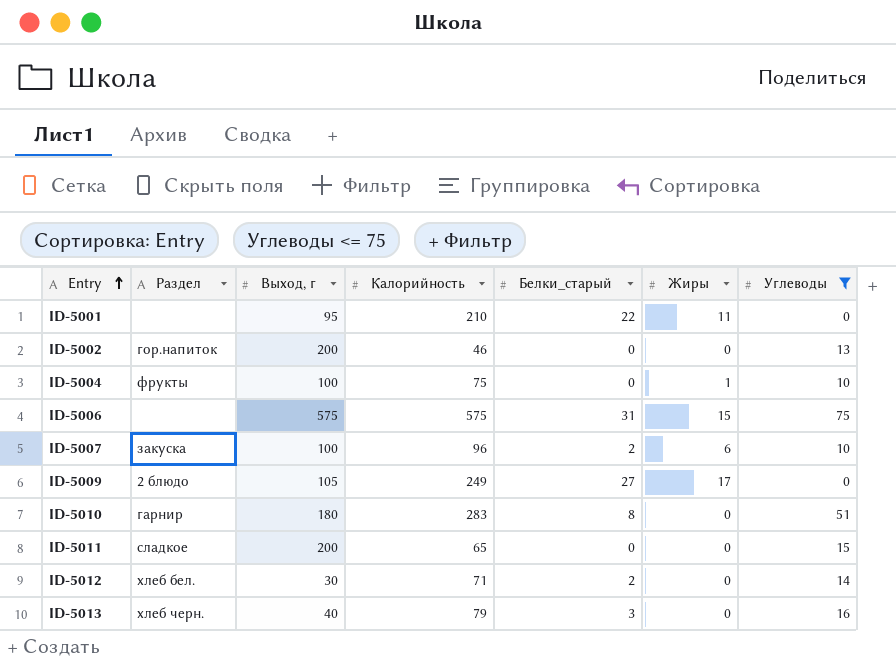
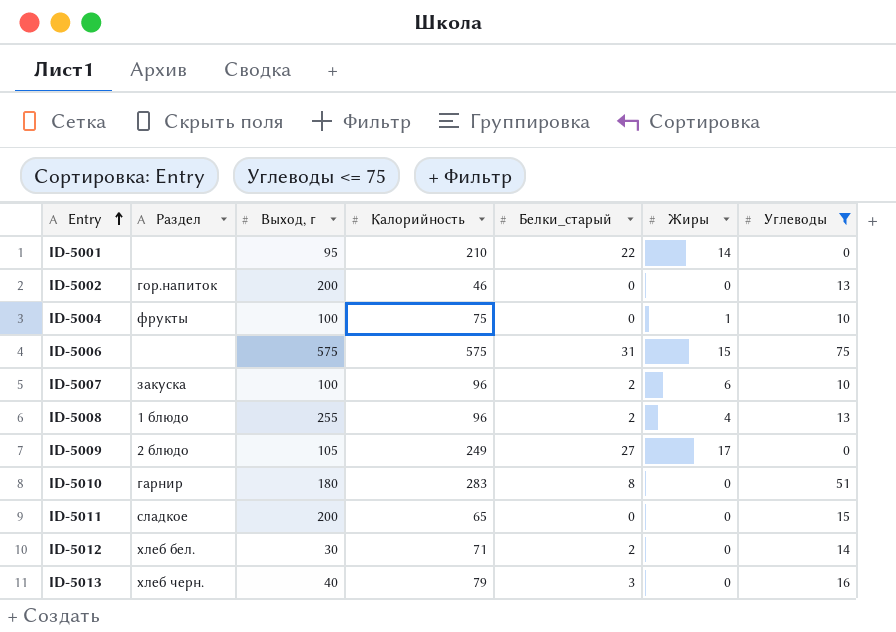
ID-5001 | Жиры: 11 -> 14
row ID-5008: none -> 1 блюдо | 255 | 96 | 2 | 4 | 13

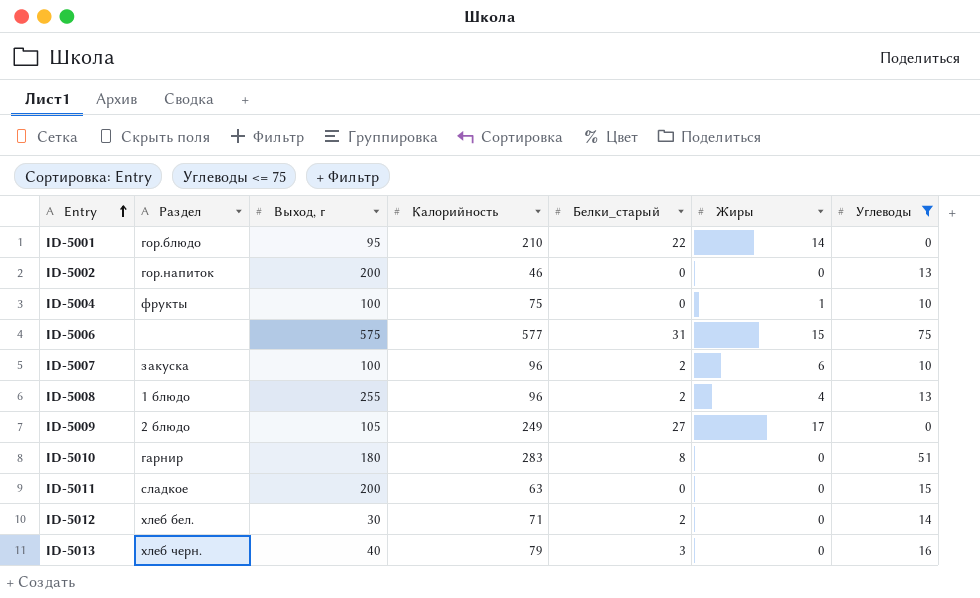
ID-5001 | Раздел: none -> гор.блюдо
ID-5006 | Калорийность: 575 -> 577
ID-5011 | Калорийность: 65 -> 63

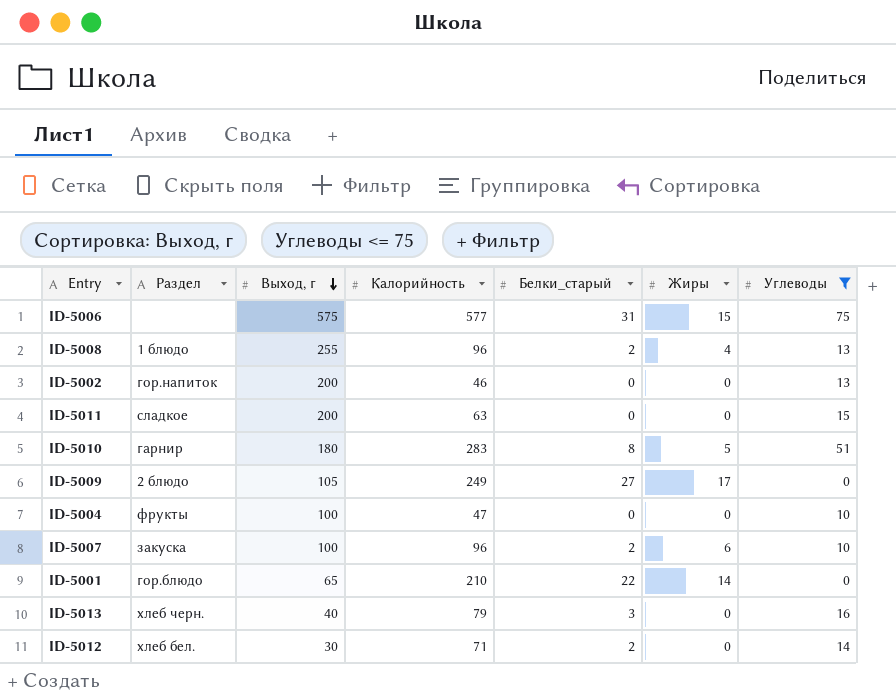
row order: Entry ascending -> Выход, г descending
ID-5010 | Жиры: 0 -> 5
ID-5004 | Калорийность: 75 -> 47
ID-5004 | Жиры: 1 -> 0
ID-5001 | Выход, г: 95 -> 65

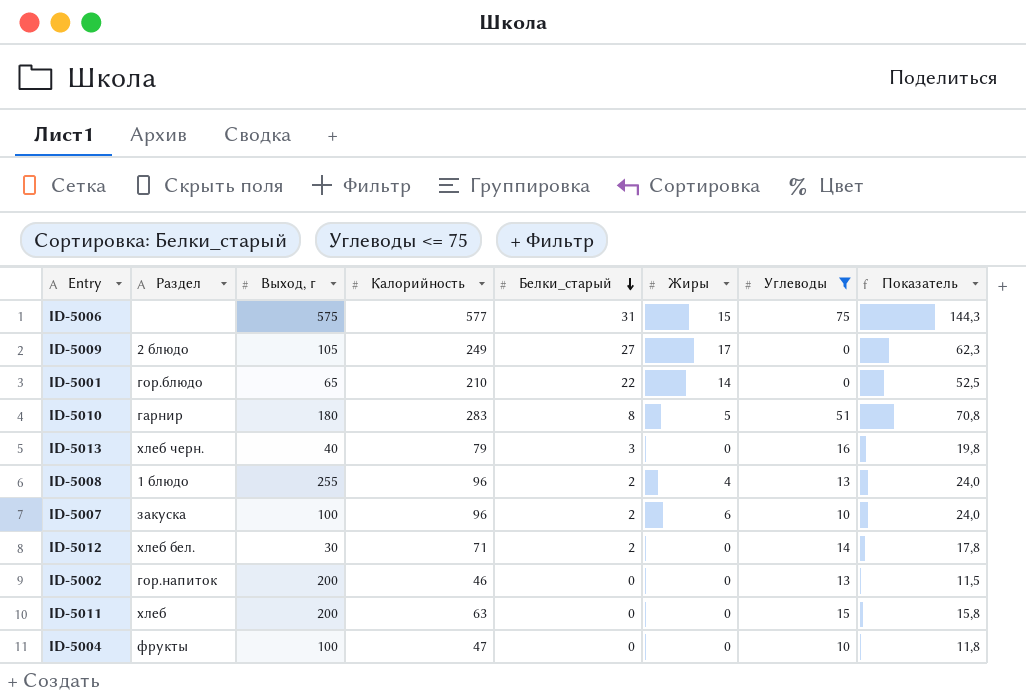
row order: Выход, г descending -> Белки_старый descending
column Показатель | formula: none -> [Калорийность] * 0,25
ID-5011 | Раздел: сладкое -> хлеб

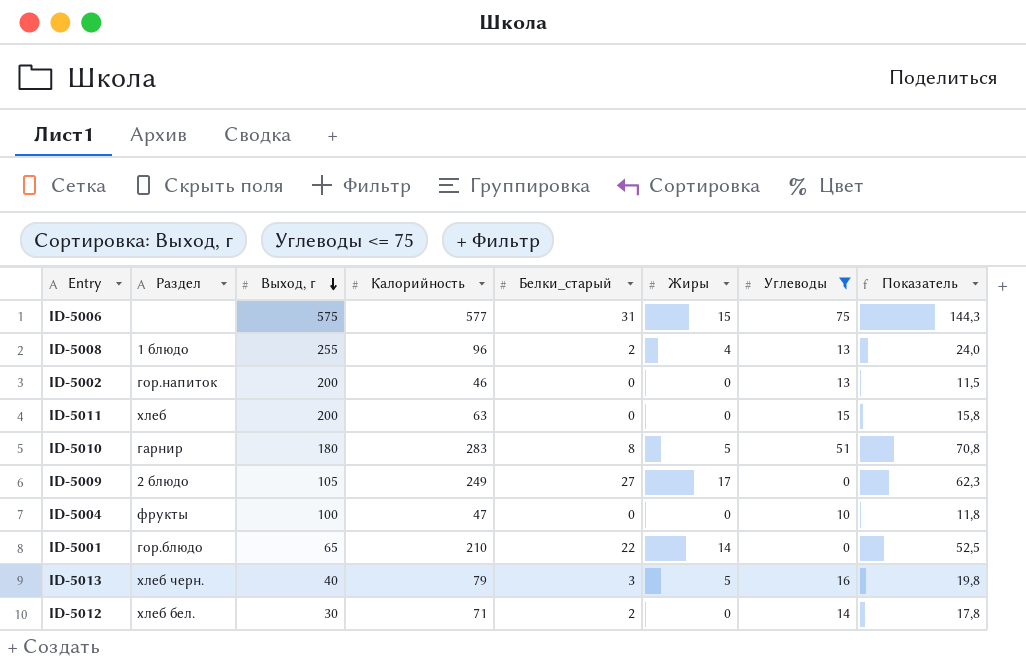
row order: Белки_старый descending -> Выход, г descending
row ID-5007: закуска | 100 | 96 | 2 | 6 | 10 | 24,0 -> none
ID-5013 | Жиры: 0 -> 5

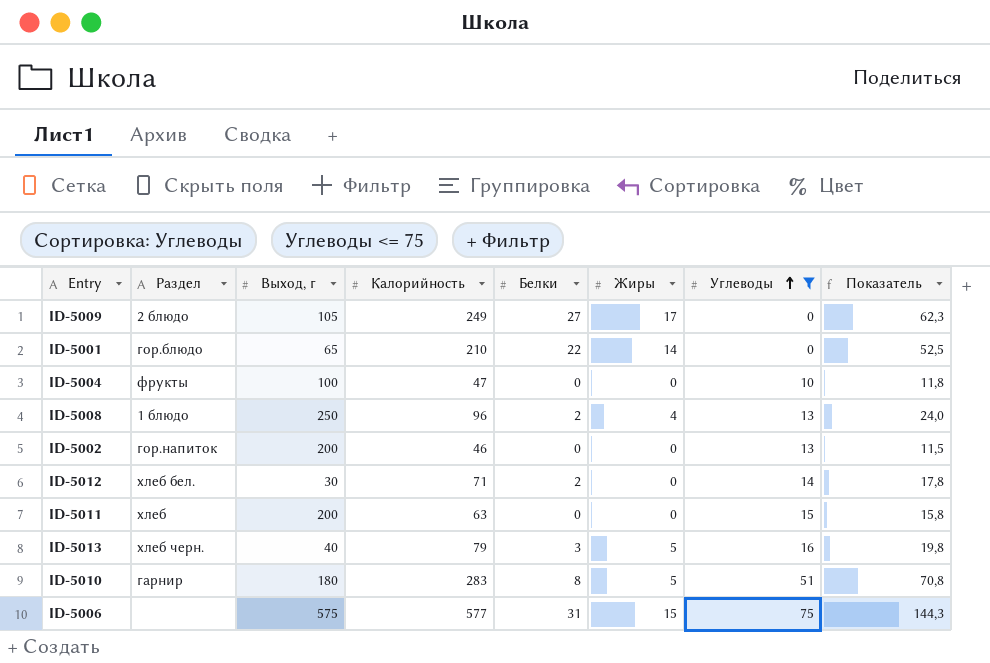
row order: Выход, г descending -> Углеводы ascending
column name: Белки_старый -> Белки
ID-5008 | Выход, г: 255 -> 250

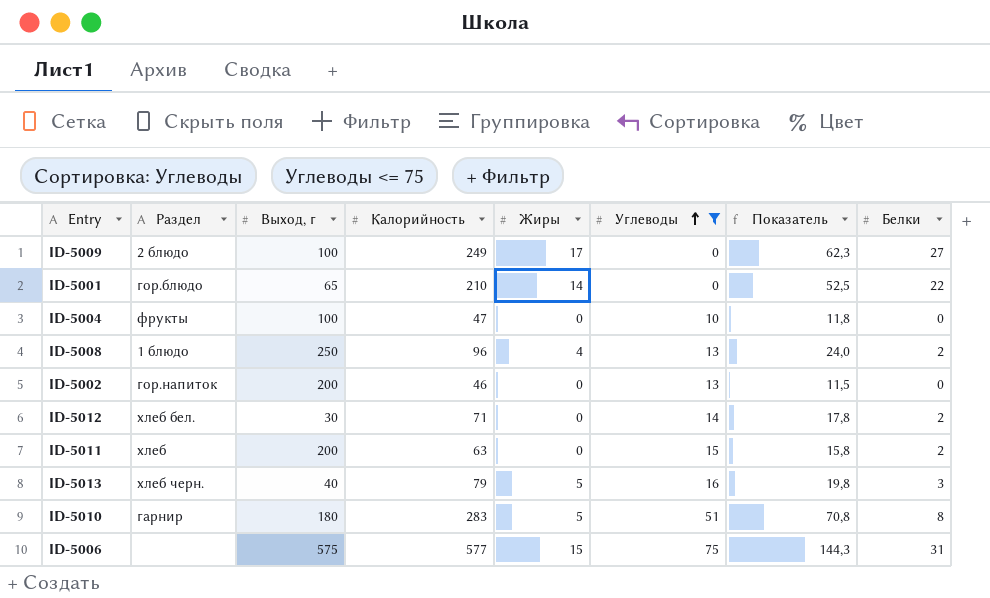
column Белки | position: 5 -> 8
ID-5009 | Выход, г: 105 -> 100
ID-5011 | Белки: 0 -> 2

